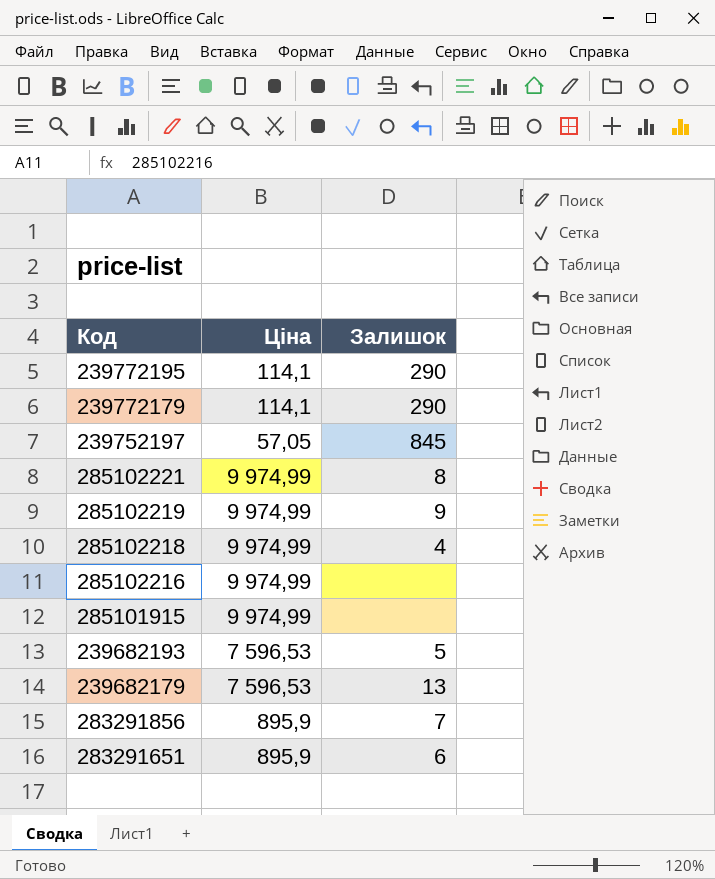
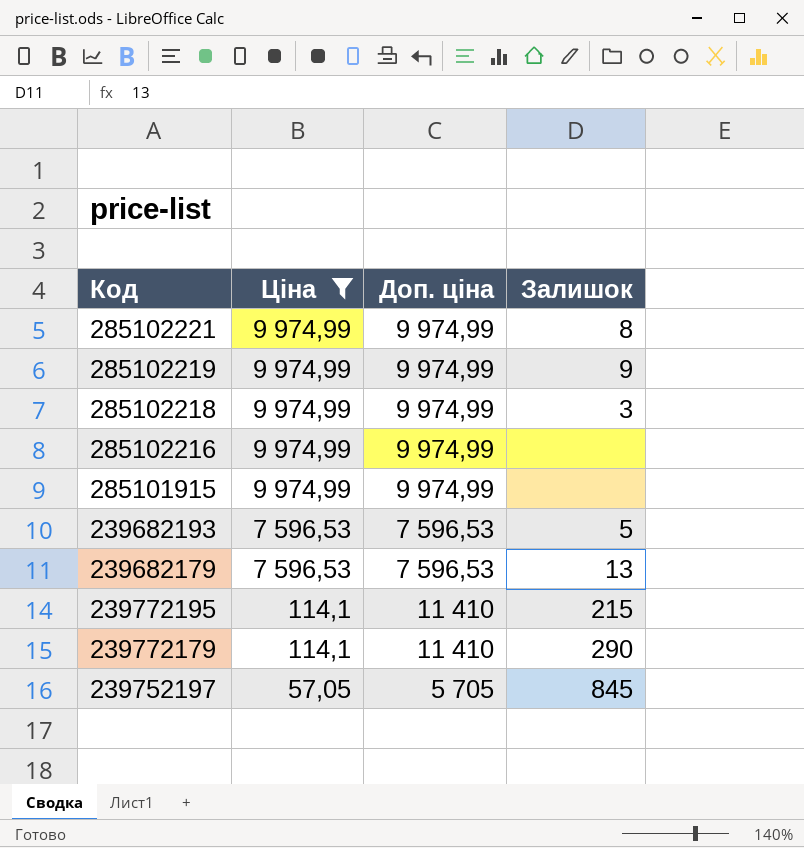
filter: none -> Ціна != 895,9
row order: none -> Ціна descending
column Доп. ціна | position: none -> 3
285102218 | Залишок: 4 -> 3
239772195 | Залишок: 290 -> 215

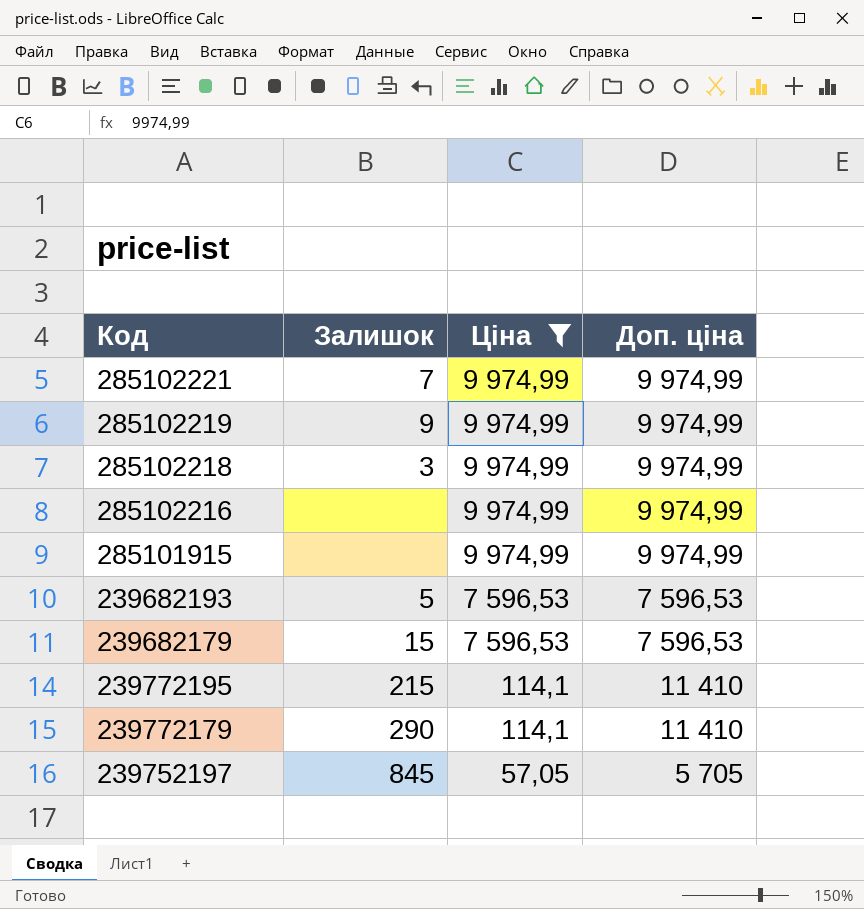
column Залишок | position: 4 -> 2
285102221 | Залишок: 8 -> 7
239682179 | Залишок: 13 -> 15

